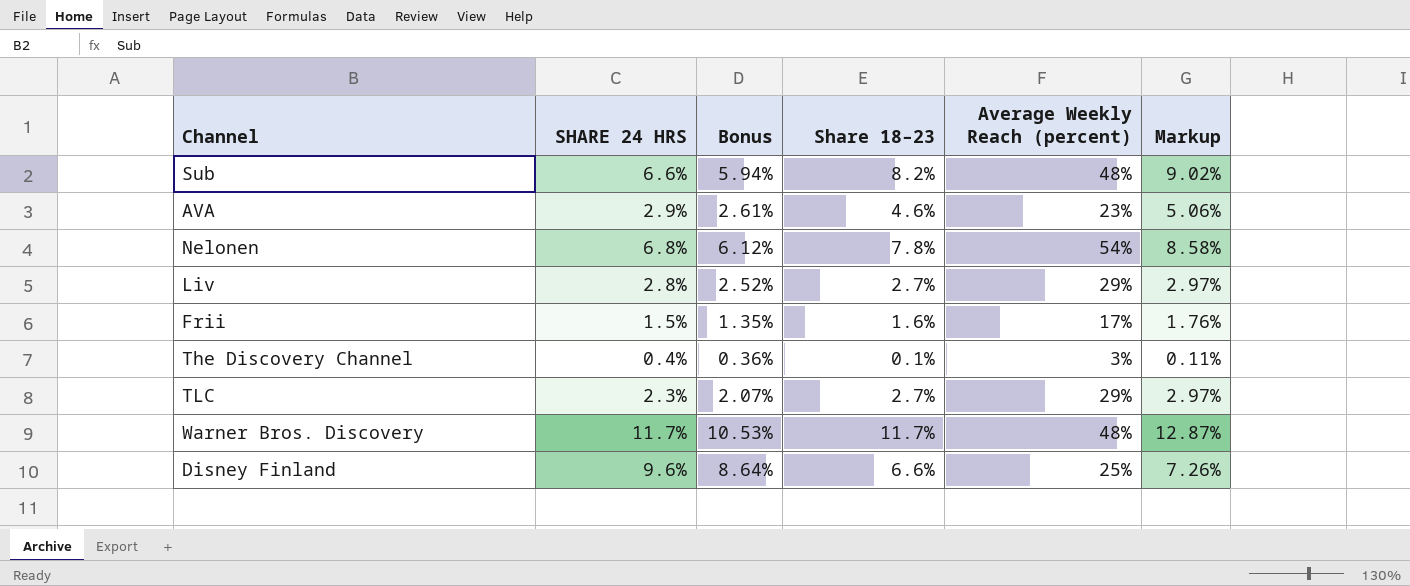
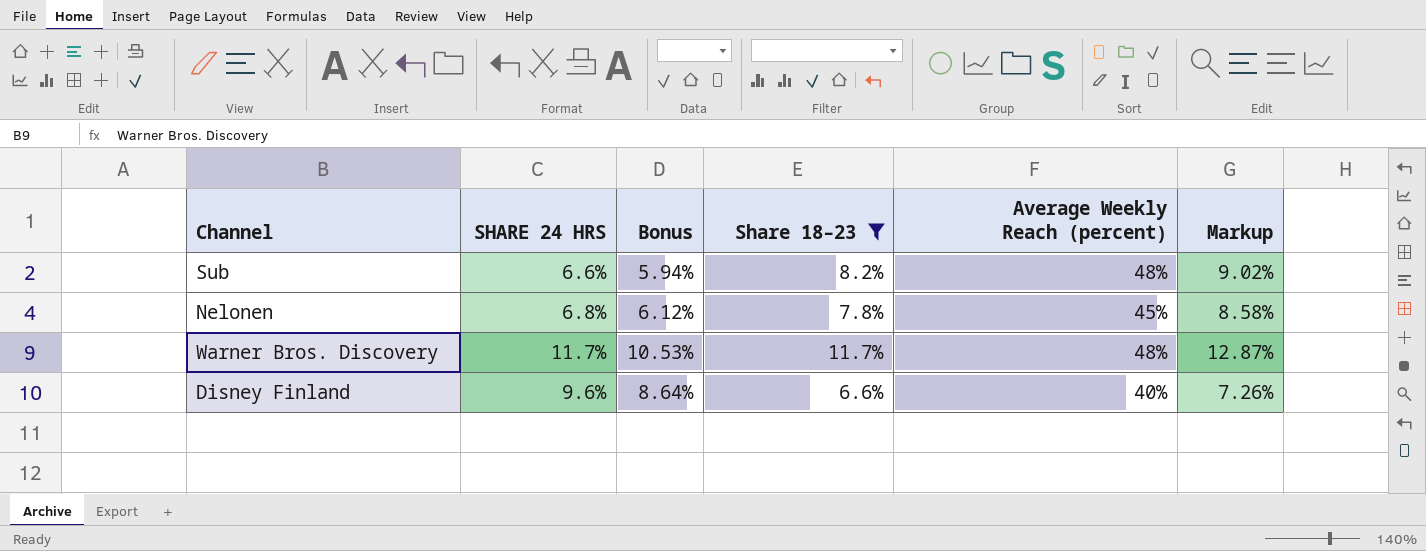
filter: none -> Share 18–23 >= 6.6%
Nelonen | Average Weekly Reach (percent): 54% -> 45%
Disney Finland | Average Weekly Reach (percent): 25% -> 40%

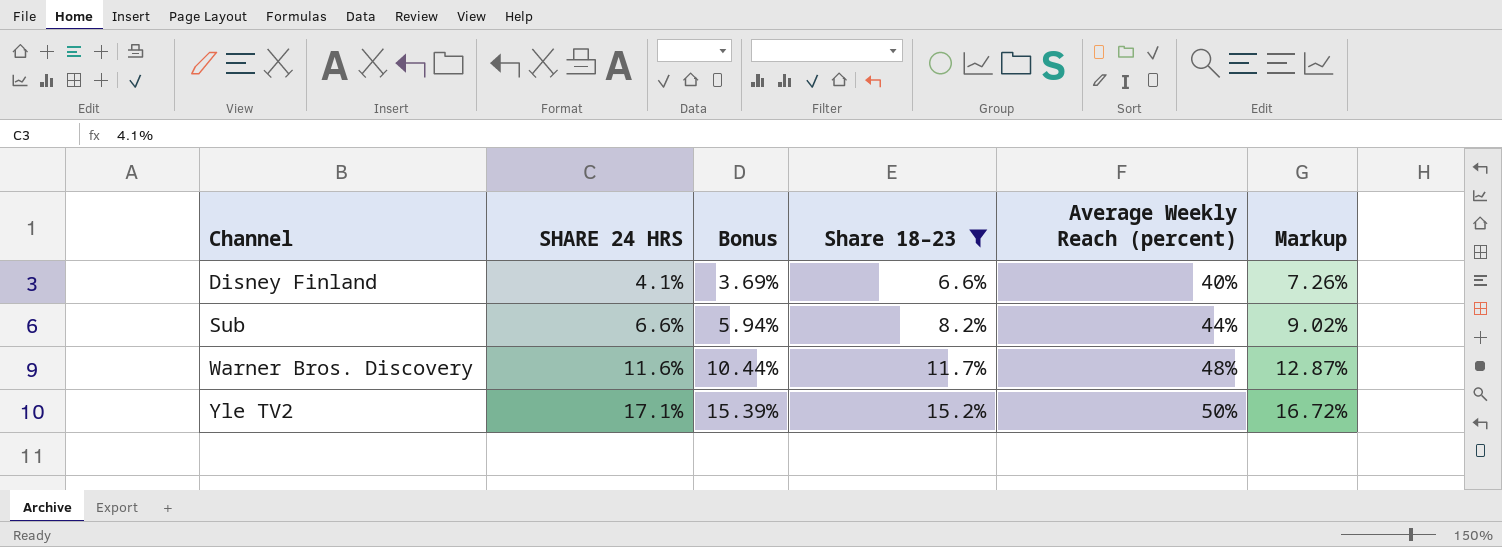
row order: none -> Channel ascending
row Nelonen: 6.8% | 6.12% | 7.8% | 45% | 8.58% -> none
Disney Finland | SHARE 24 HRS: 9.6% -> 4.1%
Disney Finland | Bonus: 8.64% -> 3.69%
Sub | Average Weekly Reach (percent): 48% -> 44%
Warner Bros. Discovery | SHARE 24 HRS: 11.7% -> 11.6%
Warner Bros. Discovery | Bonus: 10.53% -> 10.44%
row Yle TV2: none -> 17.1% | 15.39% | 15.2% | 50% | 16.72%

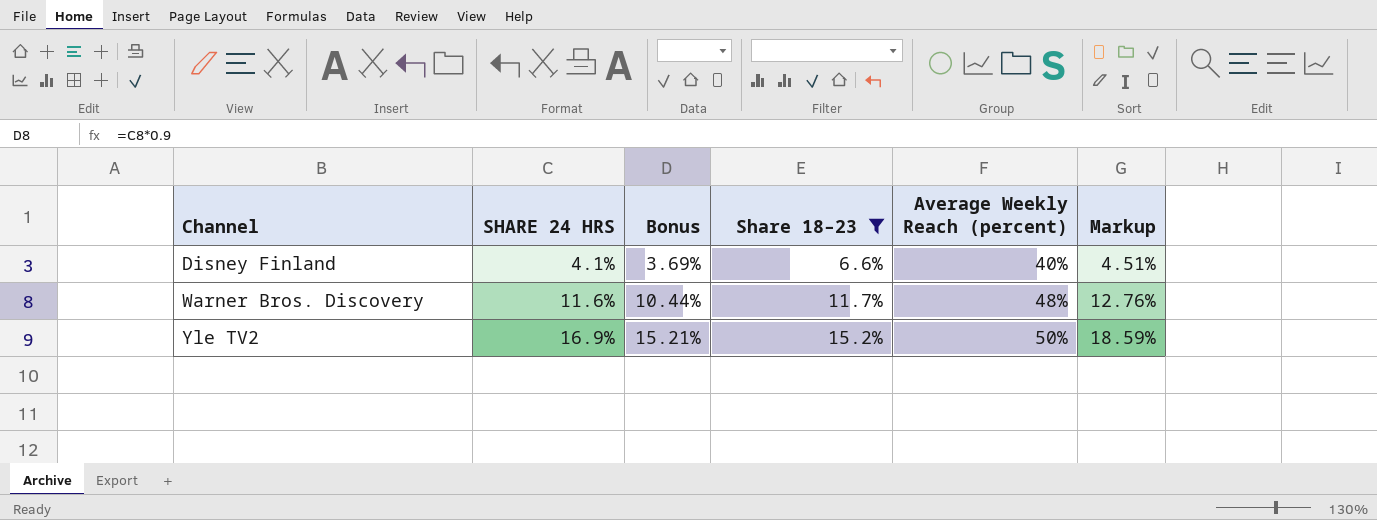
column Markup | formula: [Share 18–23] * 1.1 -> [SHARE 24 HRS] * 1.1
row Sub: 6.6% | 5.94% | 8.2% | 44% | 9.02% -> none
Yle TV2 | SHARE 24 HRS: 17.1% -> 16.9%
Yle TV2 | Bonus: 15.39% -> 15.21%

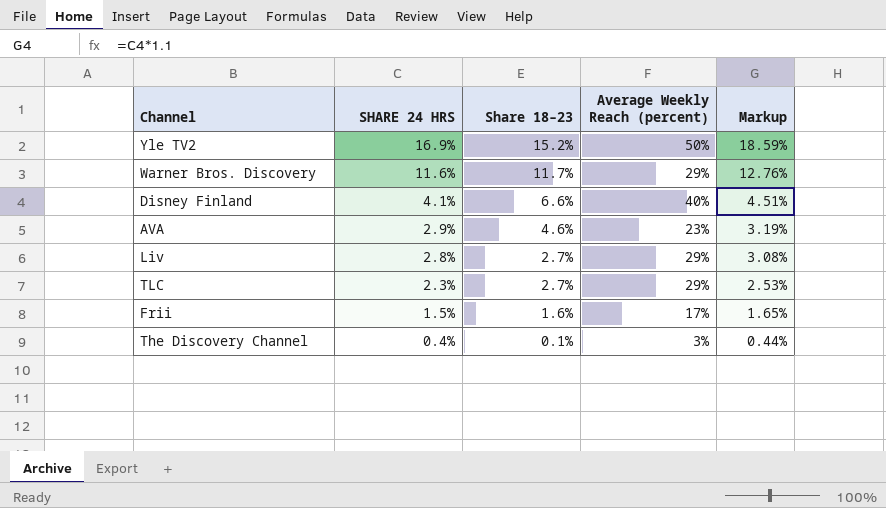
filter: Share 18–23 >= 6.6% -> none
row order: Channel ascending -> SHARE 24 HRS descending
column Bonus | formula: [SHARE 24 HRS] * 0.9 -> none
Warner Bros. Discovery | Average Weekly Reach (percent): 48% -> 29%

